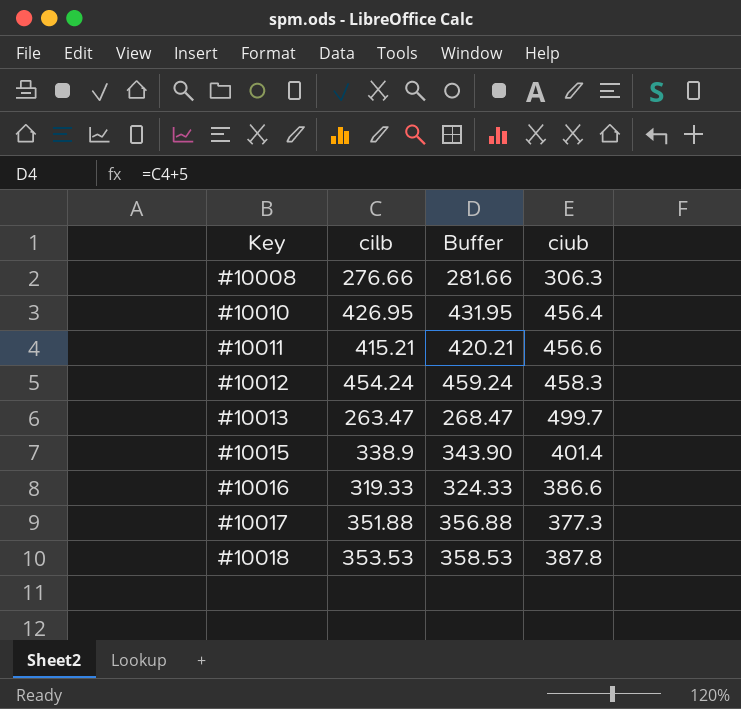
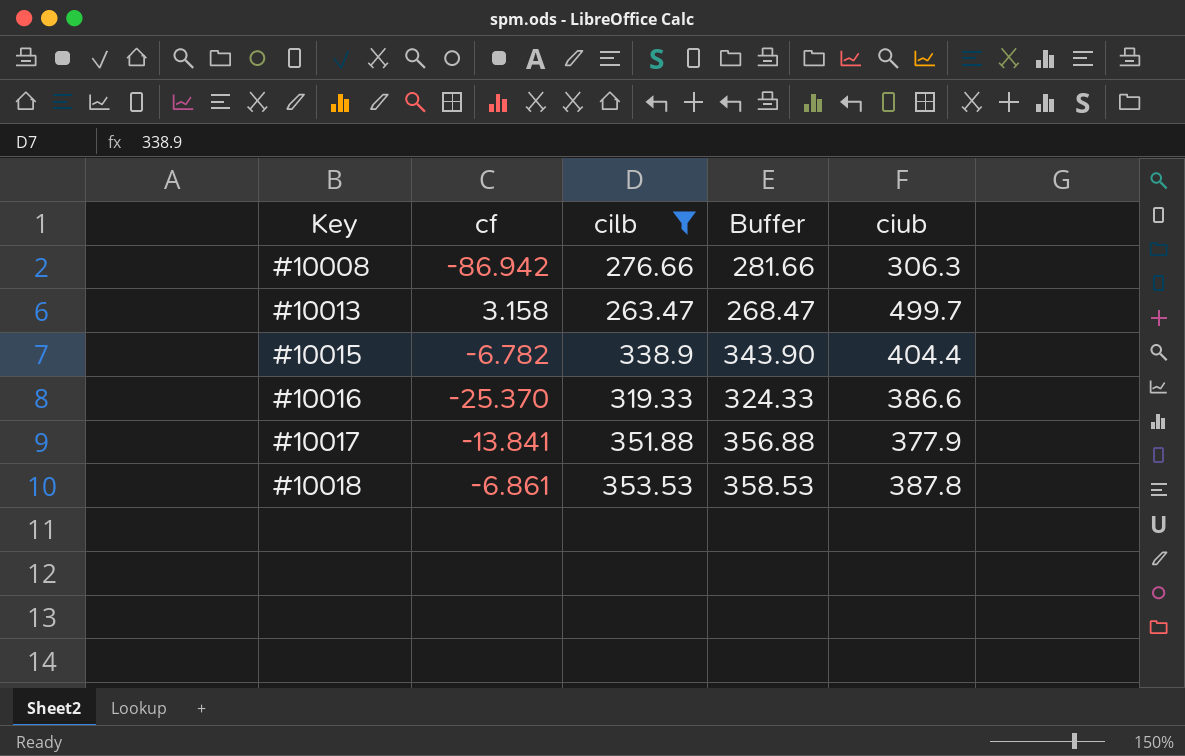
filter: none -> cilb <= 353.53
column cf | position: none -> 2
#10015 | ciub: 401.4 -> 404.4
#10017 | ciub: 377.3 -> 377.9

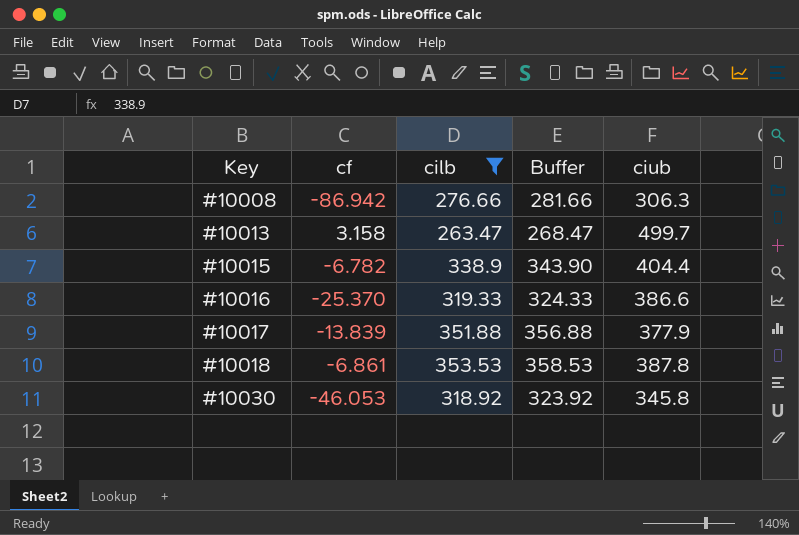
#10017 | cf: -13.841 -> -13.839
row #10030: none -> -46.053 | 318.92 | 323.92 | 345.8

